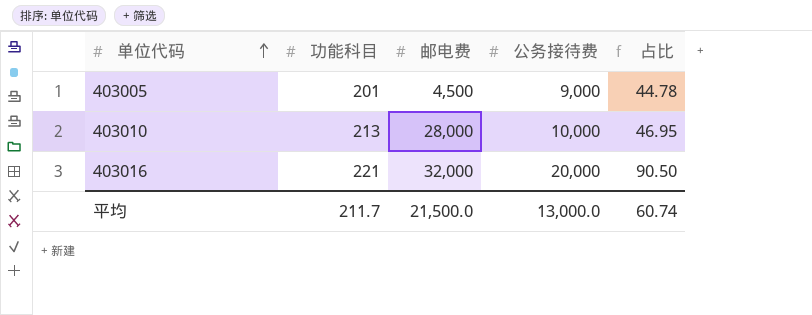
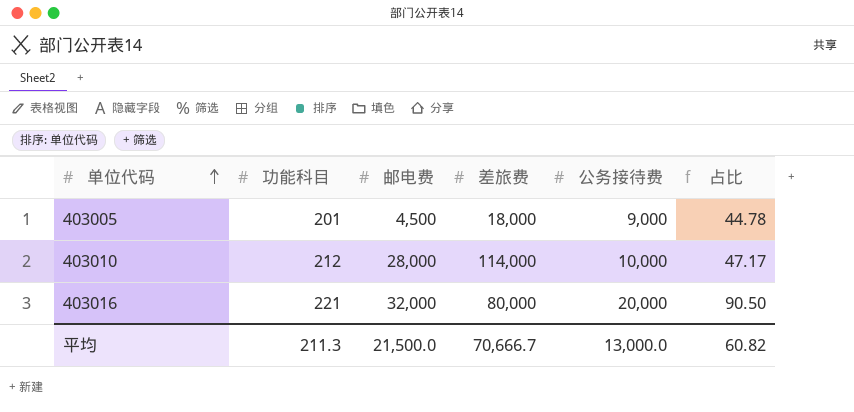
column 差旅费 | position: none -> 4
403010 | 功能科目: 213 -> 212
403010 | 占比: 46.95 -> 47.17
平均 | 功能科目: 211.7 -> 211.3
平均 | 占比: 60.74 -> 60.82

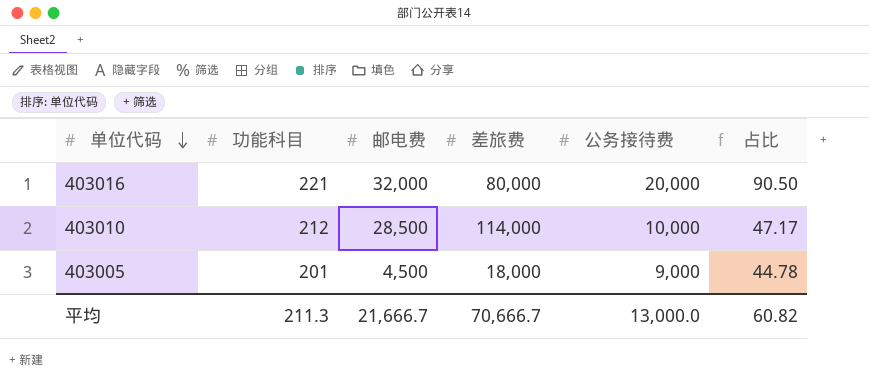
row order: 单位代码 ascending -> 单位代码 descending
403010 | 邮电费: 28,000 -> 28,500
平均 | 邮电费: 21,500.0 -> 21,666.7

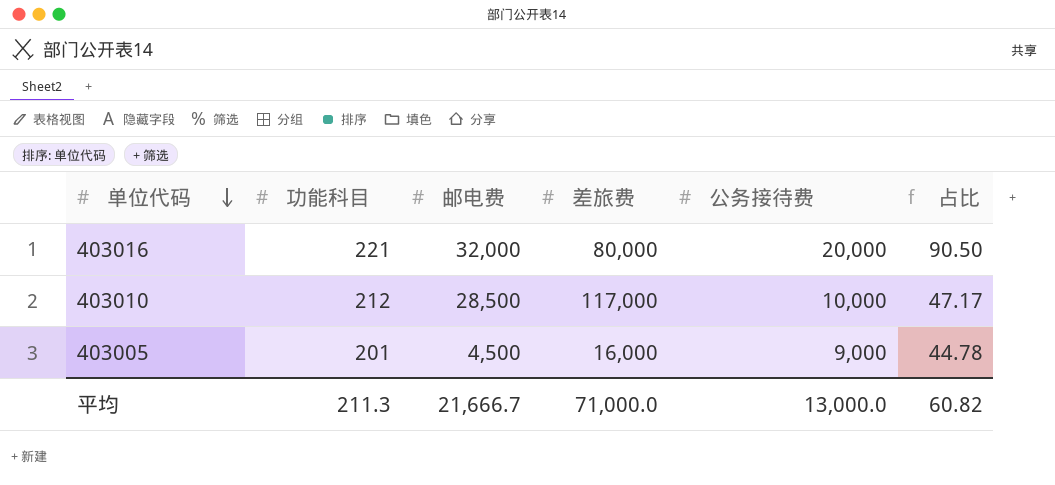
403010 | 差旅费: 114,000 -> 117,000
403005 | 差旅费: 18,000 -> 16,000
平均 | 差旅费: 70,666.7 -> 71,000.0

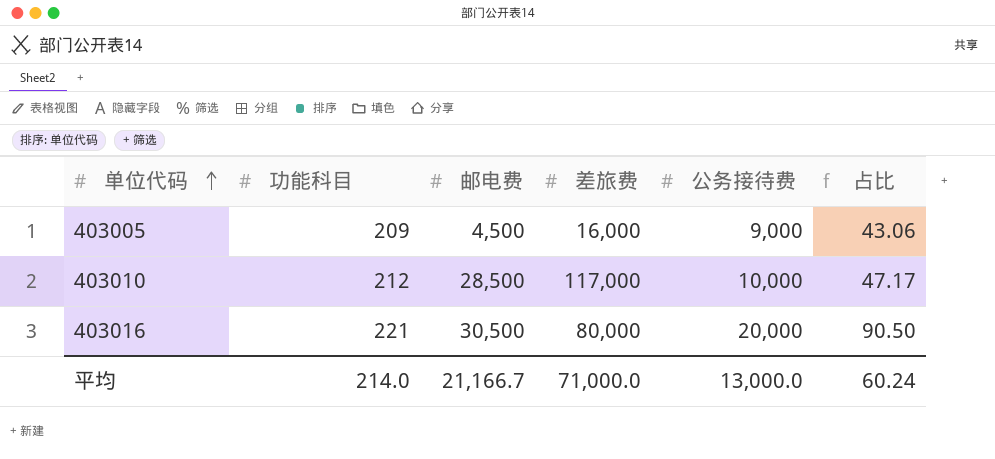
row order: 单位代码 descending -> 单位代码 ascending
403005 | 功能科目: 201 -> 209
403005 | 占比: 44.78 -> 43.06
403016 | 邮电费: 32,000 -> 30,500
平均 | 功能科目: 211.3 -> 214.0
平均 | 邮电费: 21,666.7 -> 21,166.7
平均 | 占比: 60.82 -> 60.24

